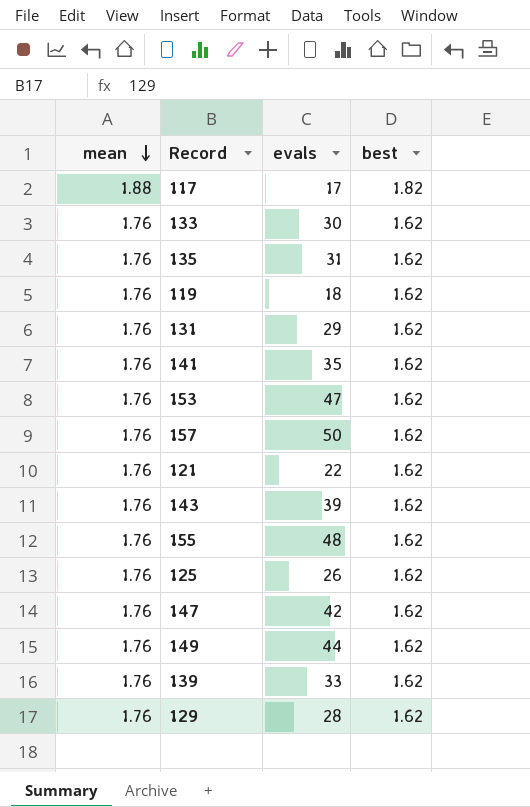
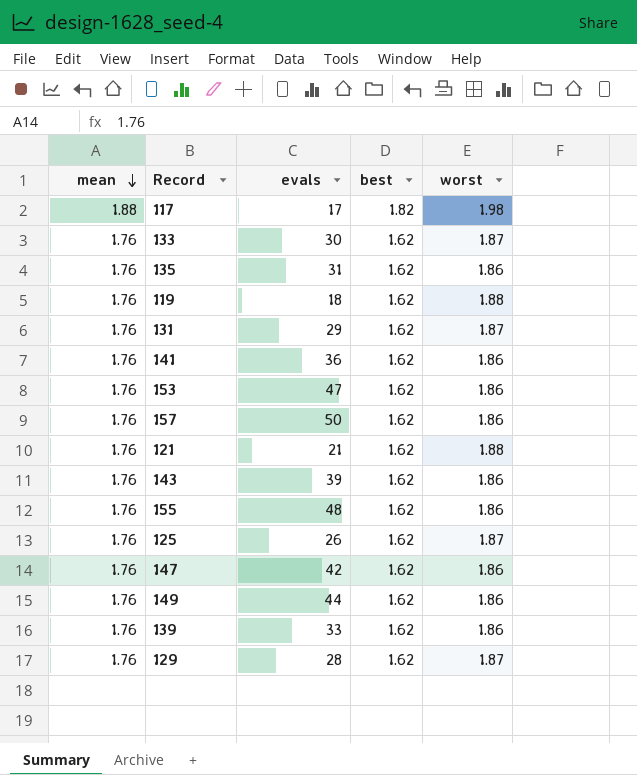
column worst | position: none -> 5
141 | evals: 35 -> 36
121 | evals: 22 -> 21

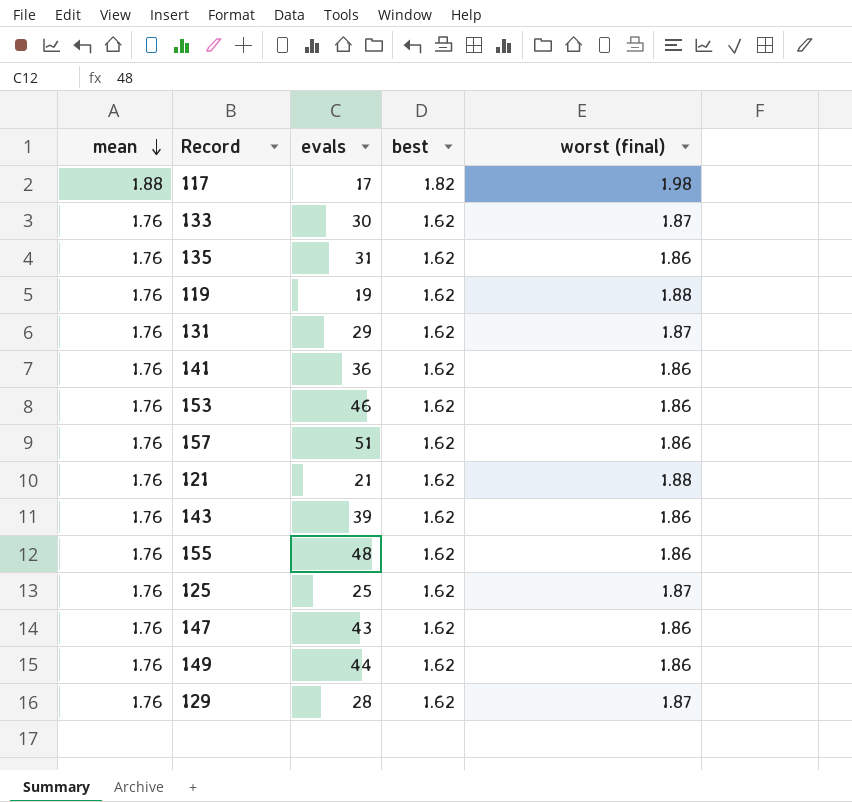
column name: worst -> worst (final)
row 139: 1.76 | 33 | 1.62 | 1.86 -> none
119 | evals: 18 -> 19
153 | evals: 47 -> 46
157 | evals: 50 -> 51
125 | evals: 26 -> 25
147 | evals: 42 -> 43

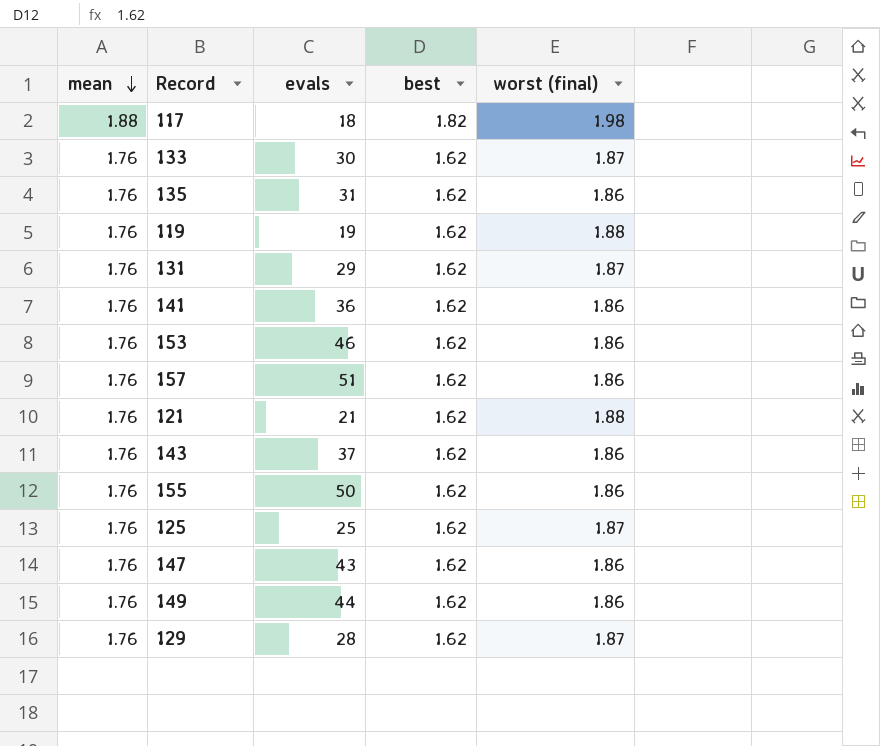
117 | evals: 17 -> 18
143 | evals: 39 -> 37
155 | evals: 48 -> 50

